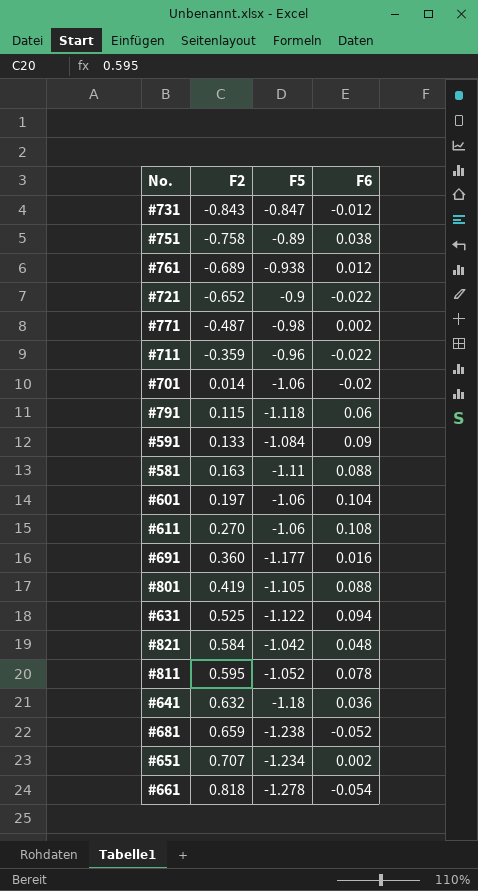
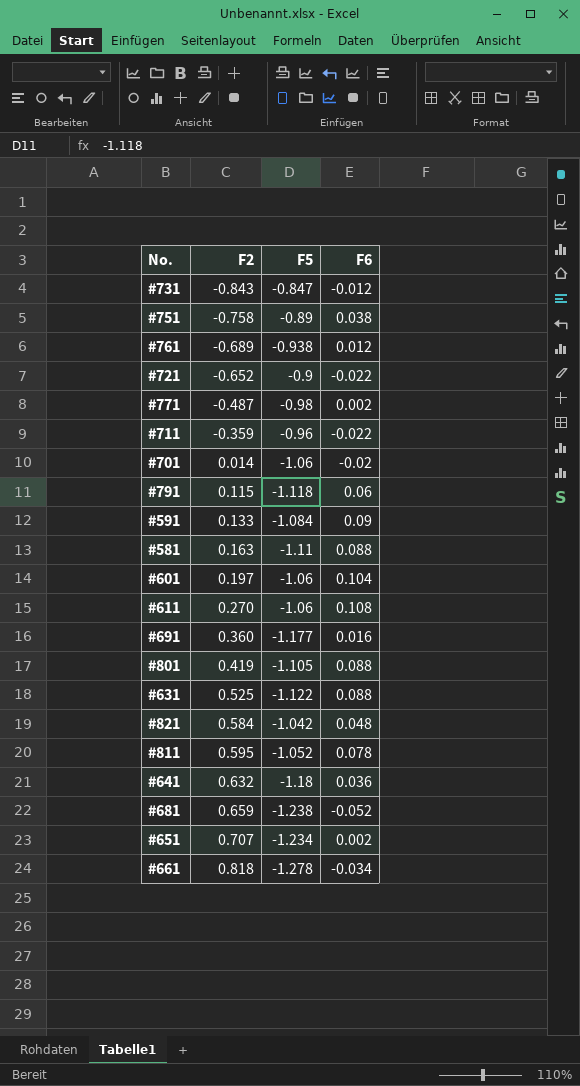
#631 | F6: 0.094 -> 0.088
#661 | F6: -0.054 -> -0.034

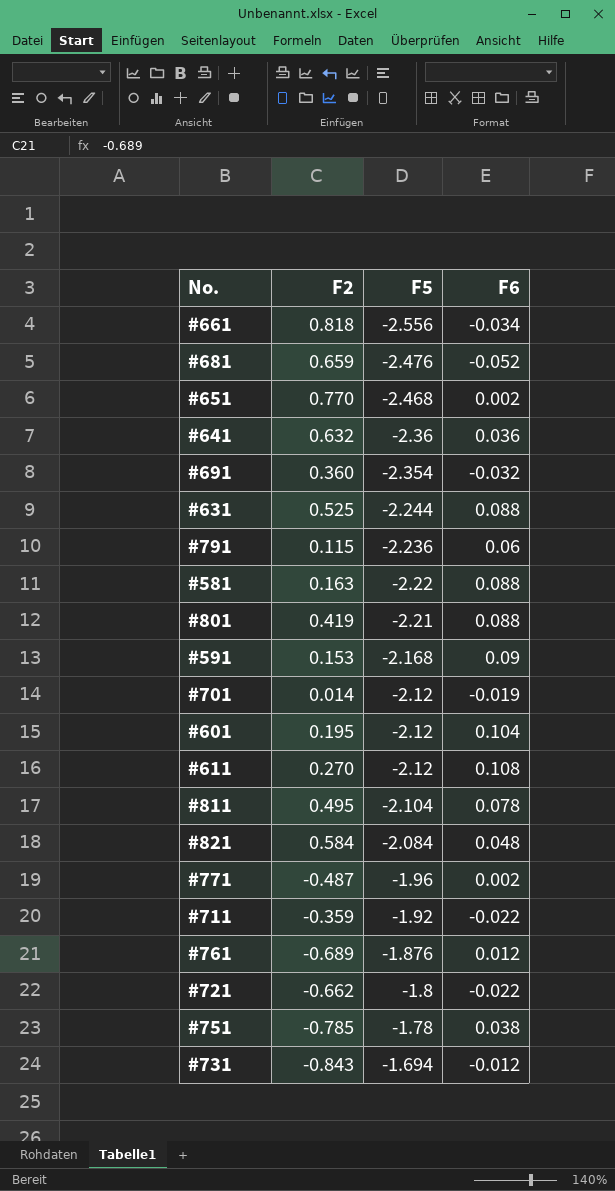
row order: F2 ascending -> F5 ascending
#661 | F5: -1.278 -> -2.556
#681 | F5: -1.238 -> -2.476
#651 | F2: 0.707 -> 0.770
#651 | F5: -1.234 -> -2.468
#641 | F5: -1.18 -> -2.36
#691 | F5: -1.177 -> -2.354
#691 | F6: 0.016 -> -0.032
#631 | F5: -1.122 -> -2.244
#791 | F5: -1.118 -> -2.236
#581 | F5: -1.11 -> -2.22
#801 | F5: -1.105 -> -2.21
#591 | F2: 0.133 -> 0.153
#591 | F5: -1.084 -> -2.168
#701 | F5: -1.06 -> -2.12
#701 | F6: -0.02 -> -0.019
#601 | F2: 0.197 -> 0.195
#601 | F5: -1.06 -> -2.12
#611 | F5: -1.06 -> -2.12
#811 | F2: 0.595 -> 0.495
#811 | F5: -1.052 -> -2.104
#821 | F5: -1.042 -> -2.084
#771 | F5: -0.98 -> -1.96
#711 | F5: -0.96 -> -1.92
#761 | F5: -0.938 -> -1.876
#721 | F2: -0.652 -> -0.662
#721 | F5: -0.9 -> -1.8
#751 | F2: -0.758 -> -0.785
#751 | F5: -0.89 -> -1.78
#731 | F5: -0.847 -> -1.694

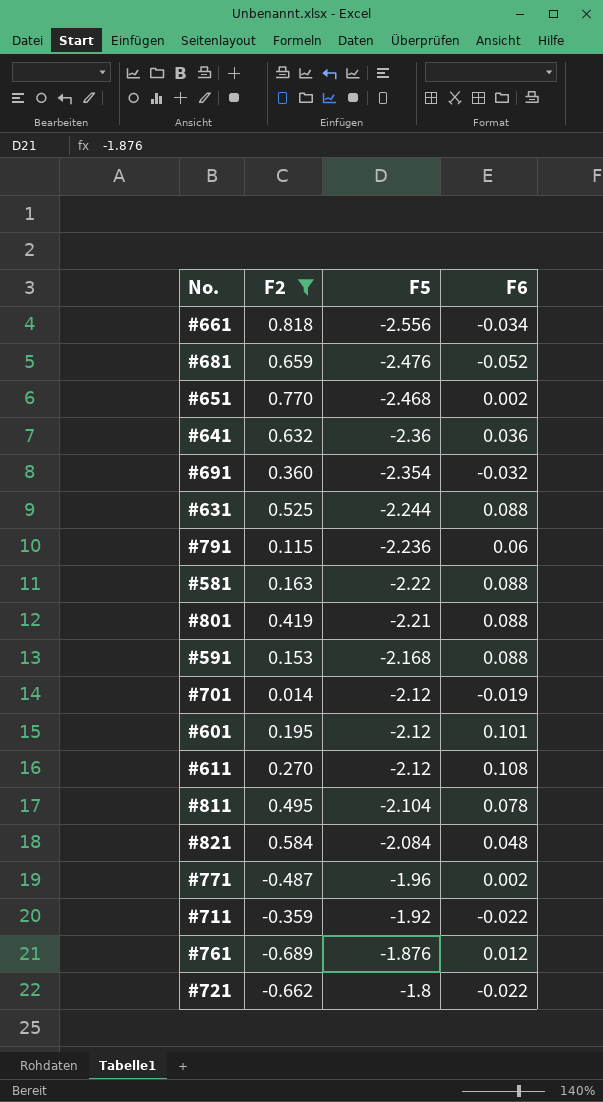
filter: none -> F2 >= -0.689
#591 | F6: 0.09 -> 0.088
#601 | F6: 0.104 -> 0.101

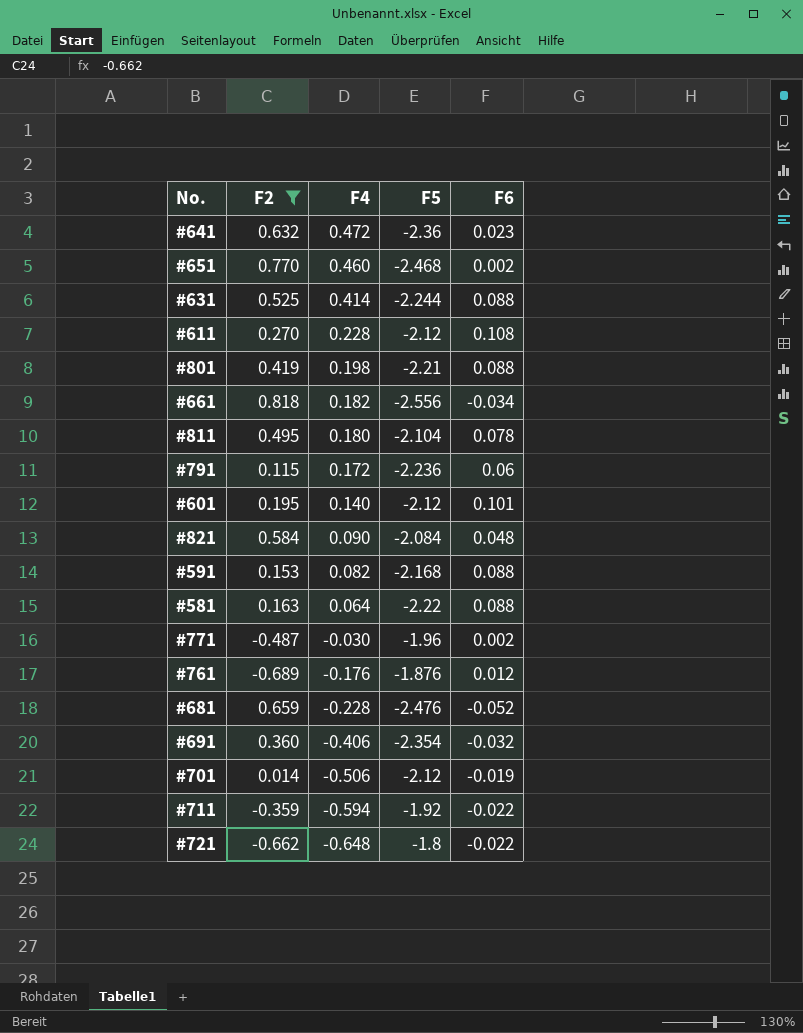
row order: F5 ascending -> F4 descending
column F4 | position: none -> 3
#641 | F6: 0.036 -> 0.023

